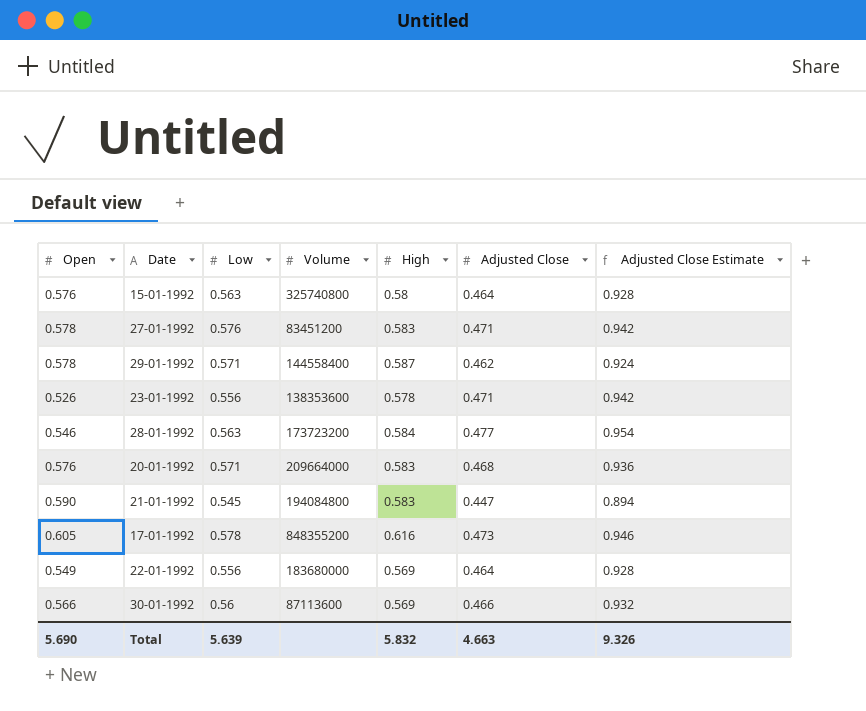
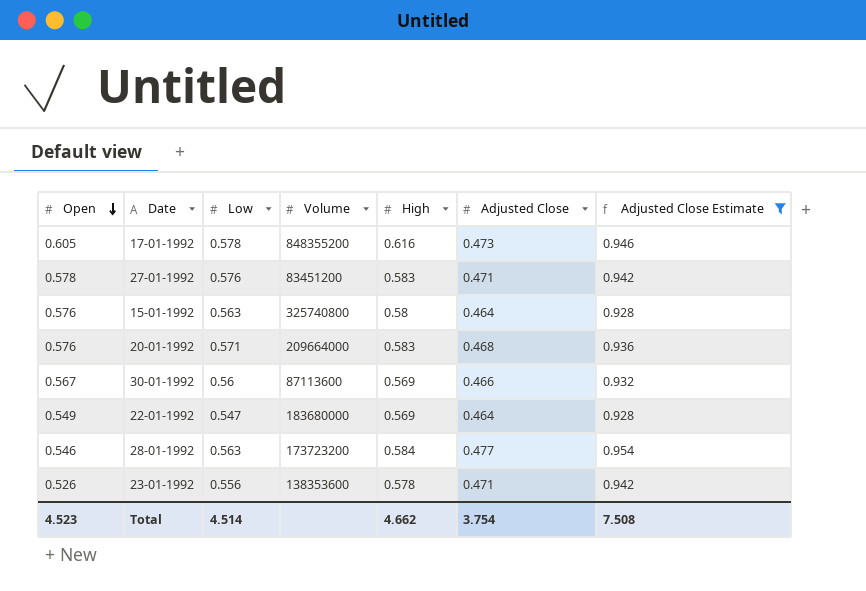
filter: none -> Adjusted Close Estimate >= 0.928
row order: none -> Open descending
30-01-1992 | Open: 0.566 -> 0.567
22-01-1992 | Low: 0.556 -> 0.547
Total | Open: 5.690 -> 4.523
Total | Low: 5.639 -> 4.514
Total | High: 5.832 -> 4.662
Total | Adjusted Close: 4.663 -> 3.754
Total | Adjusted Close Estimate: 9.326 -> 7.508

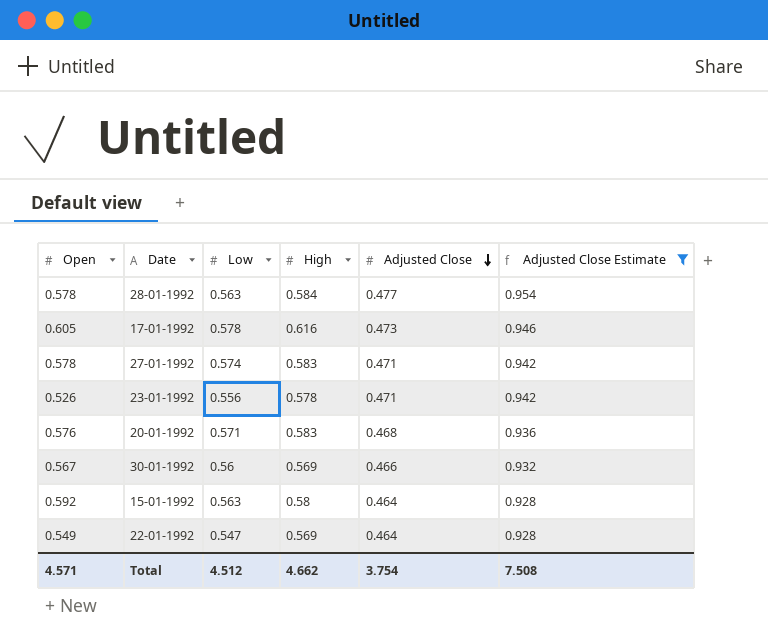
row order: Open descending -> Adjusted Close descending
column Volume | position: 4 -> none
28-01-1992 | Open: 0.546 -> 0.578
27-01-1992 | Low: 0.576 -> 0.574
15-01-1992 | Open: 0.576 -> 0.592
Total | Open: 4.523 -> 4.571
Total | Low: 4.514 -> 4.512

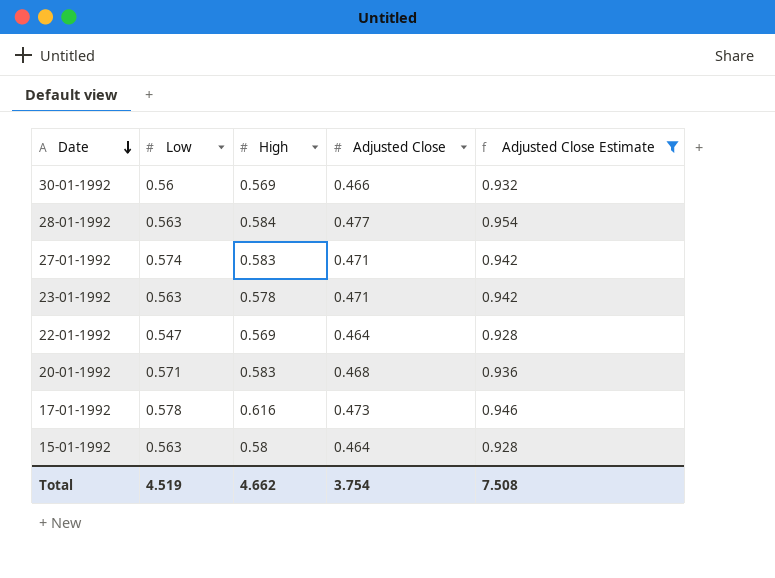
row order: Adjusted Close descending -> Date descending
column Open | position: 1 -> none
23-01-1992 | Low: 0.556 -> 0.563
Total | Low: 4.512 -> 4.519

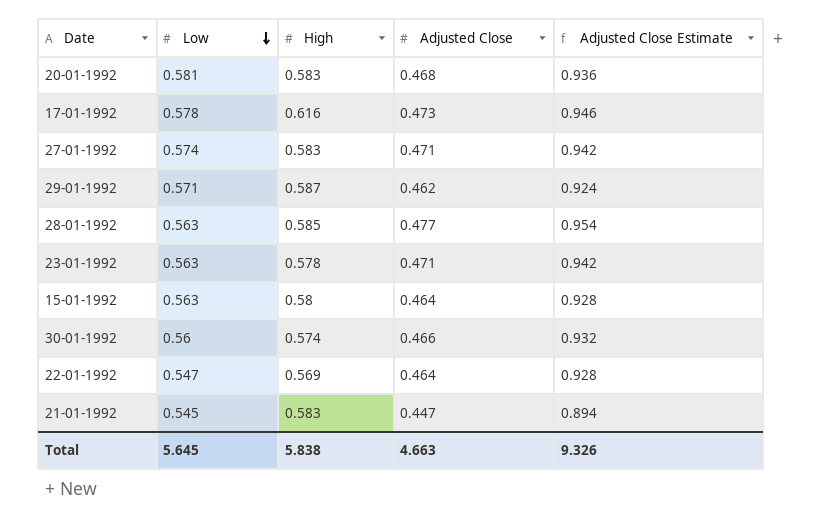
filter: Adjusted Close Estimate >= 0.928 -> none
row order: Date descending -> Low descending
20-01-1992 | Low: 0.571 -> 0.581
28-01-1992 | High: 0.584 -> 0.585
30-01-1992 | High: 0.569 -> 0.574
Total | Low: 4.519 -> 5.645
Total | High: 4.662 -> 5.838
Total | Adjusted Close: 3.754 -> 4.663
Total | Adjusted Close Estimate: 7.508 -> 9.326

